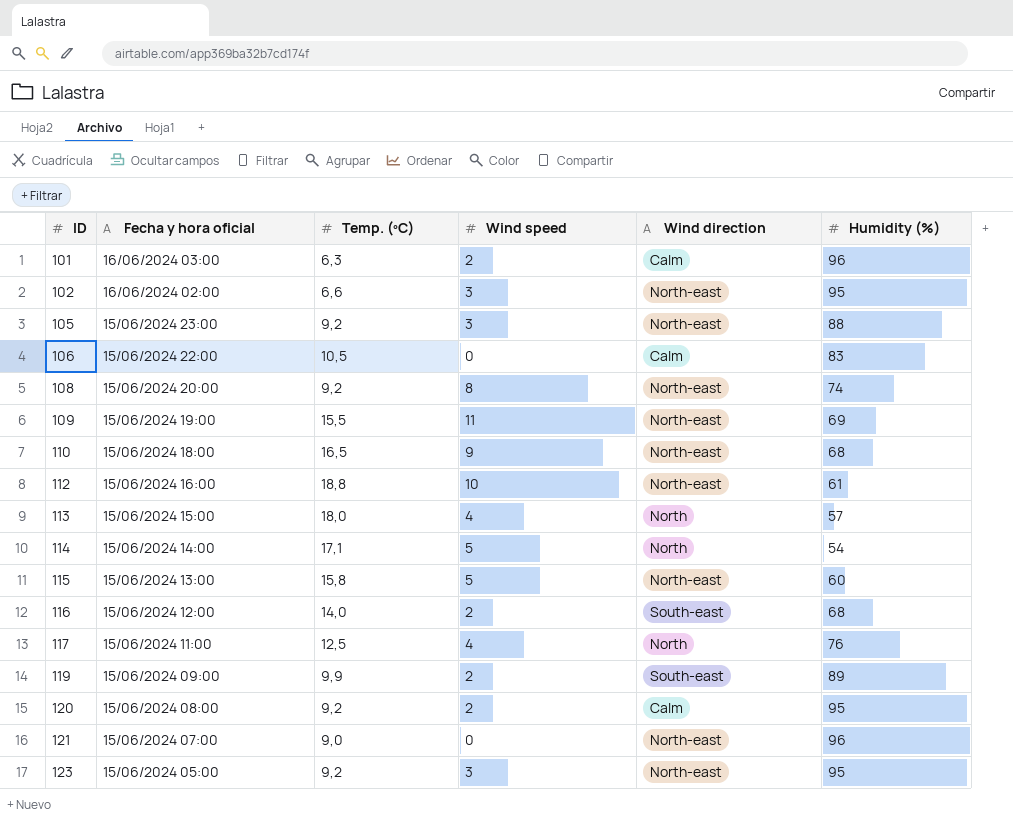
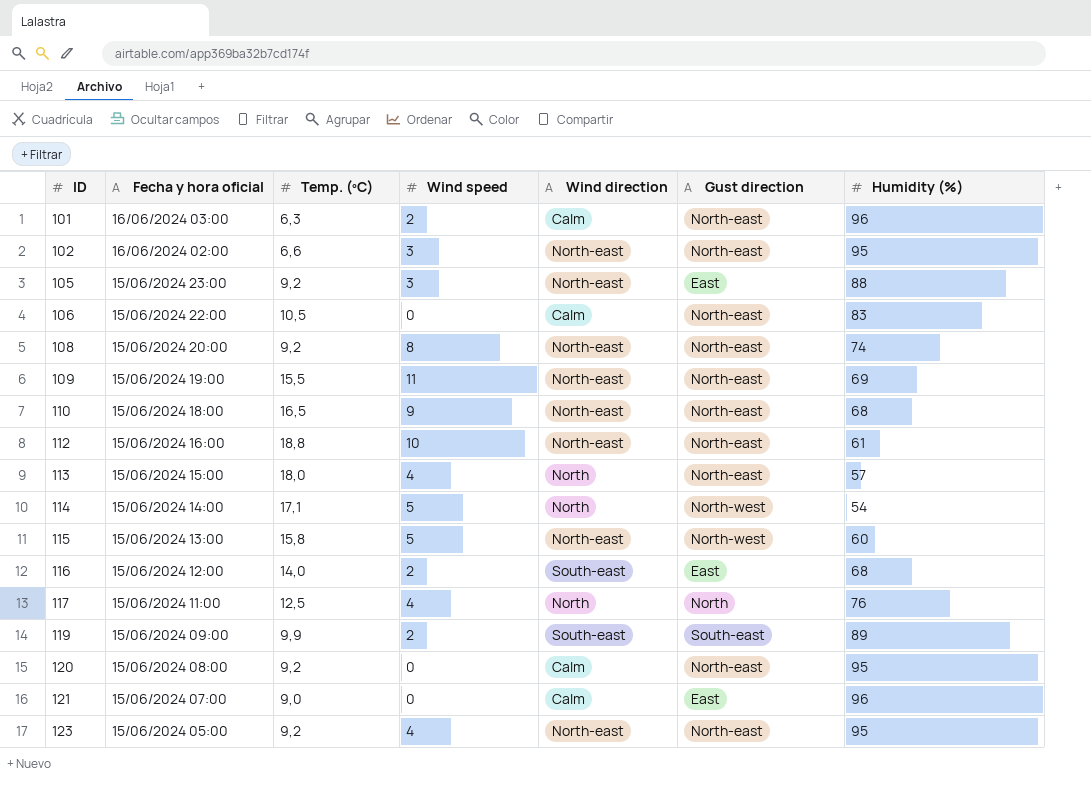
column Gust direction | position: none -> 6
120 | Wind speed: 2 -> 0
121 | Wind direction: North-east -> Calm
123 | Wind speed: 3 -> 4

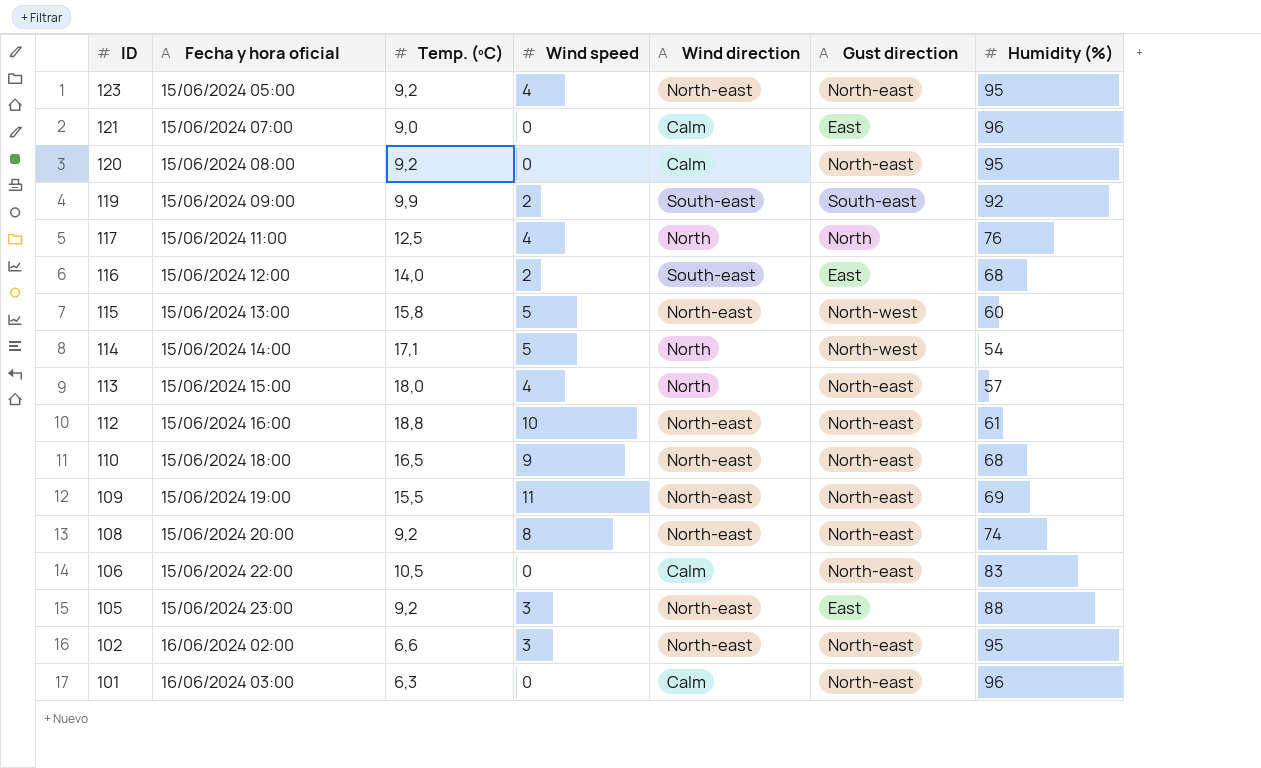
row order: ID ascending -> ID descending
119 | Humidity (%): 89 -> 92
101 | Wind speed: 2 -> 0

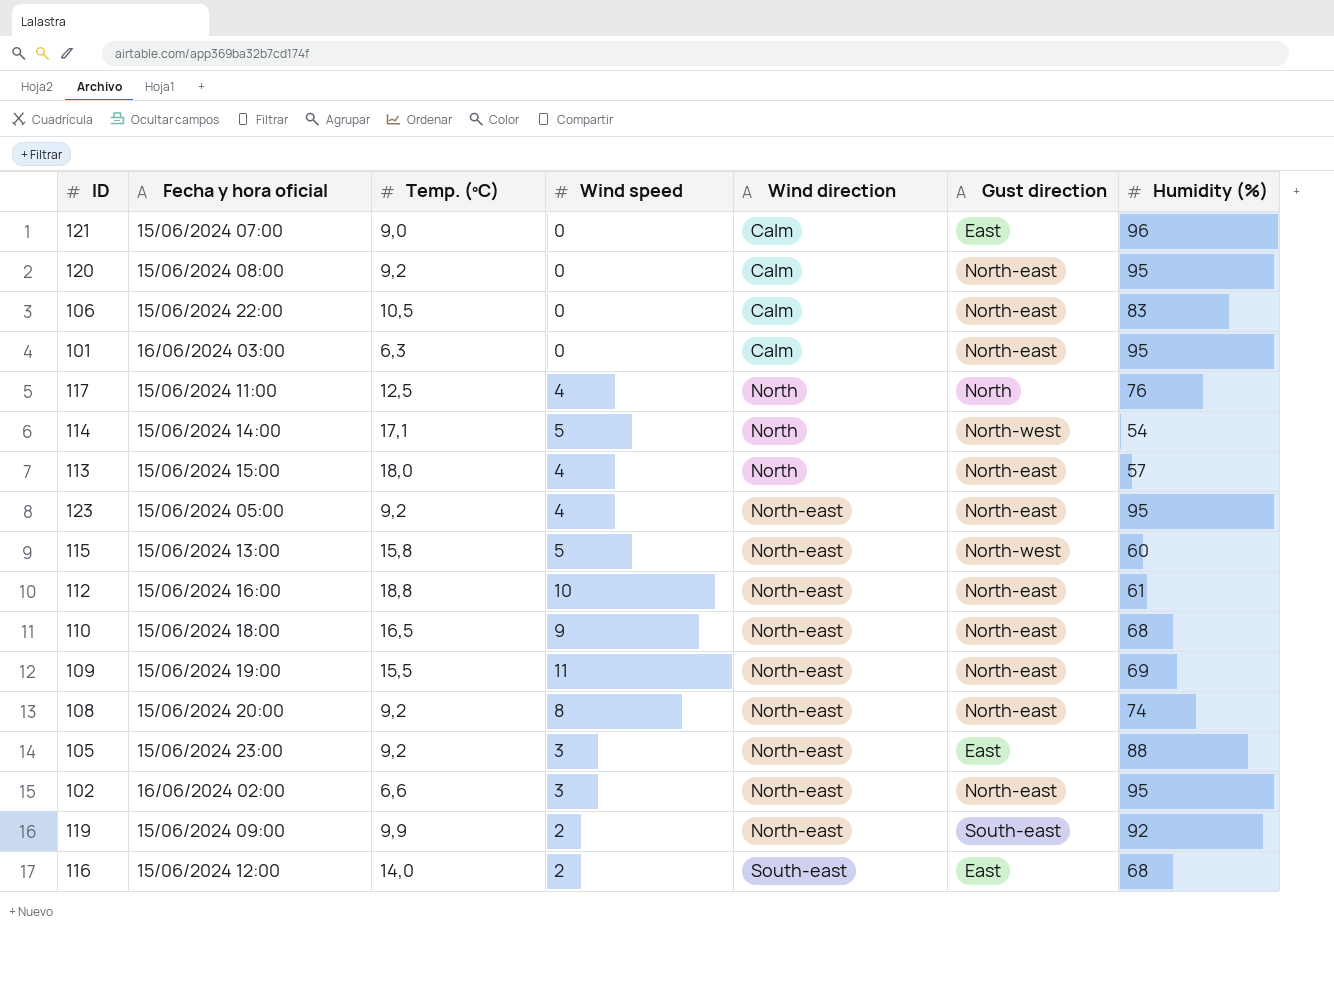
row order: ID descending -> Wind direction ascending
101 | Humidity (%): 96 -> 95
119 | Wind direction: South-east -> North-east

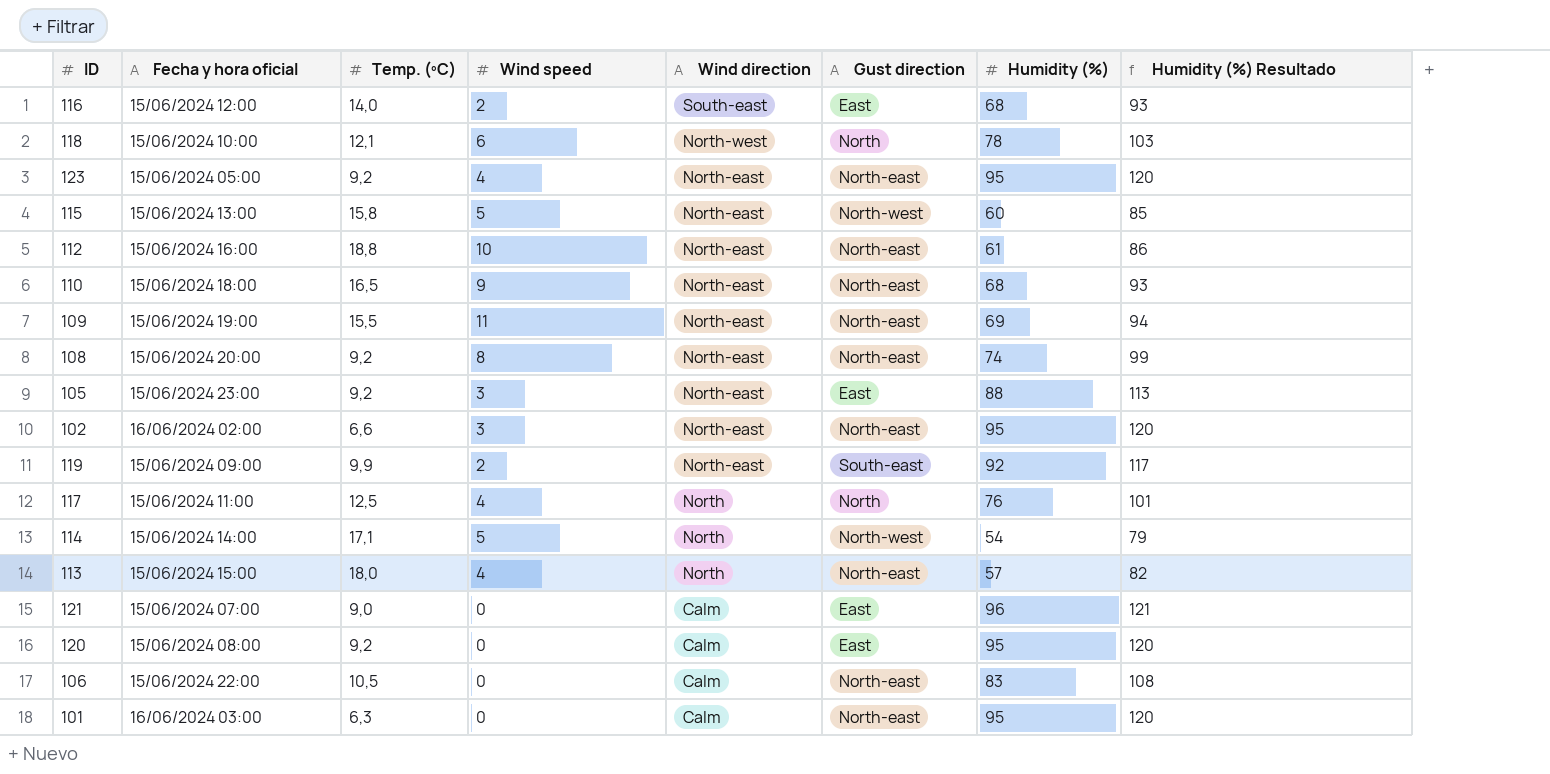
row order: Wind direction ascending -> Wind direction descending
column Humidity (%) Resultado | formula: none -> [Humidity (%)] + 25
row 118: none -> 15/06/2024 10:00 | 12,1 | 6 | North-west | North | 78 | 103
120 | Gust direction: North-east -> East

